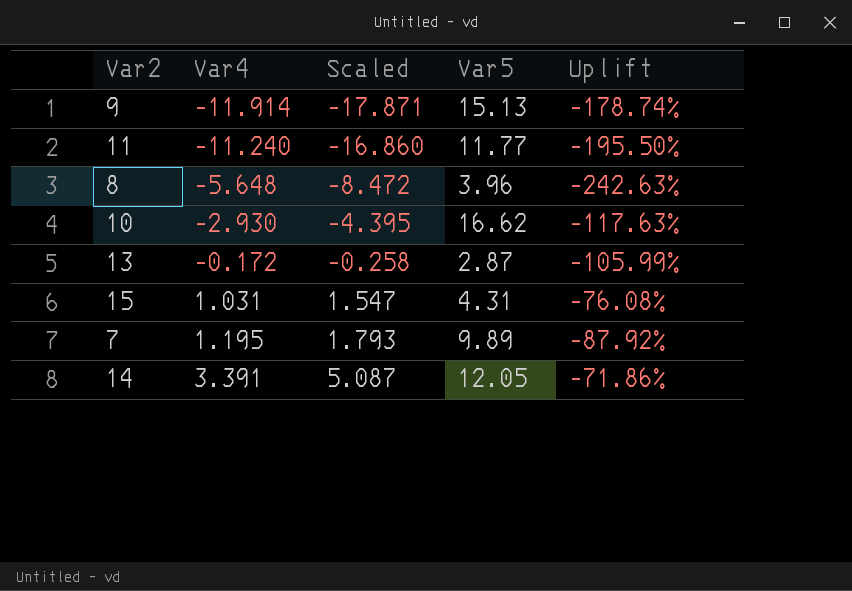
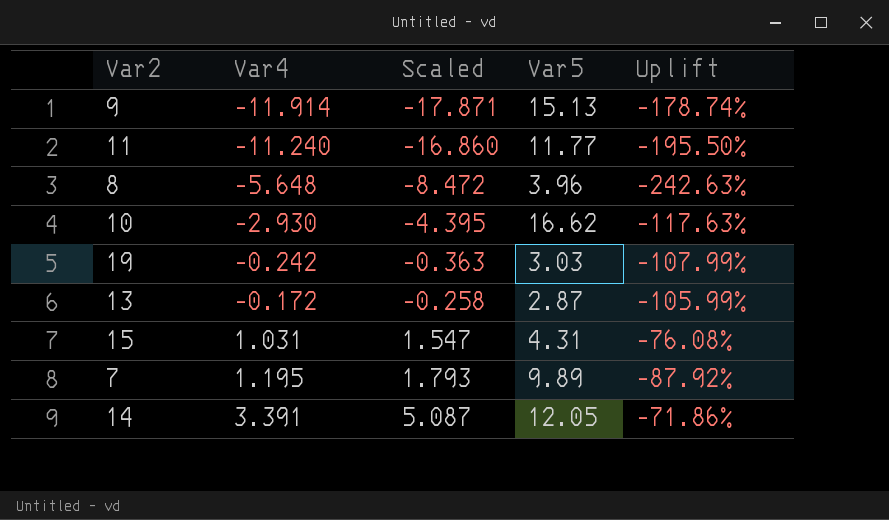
row 19: none -> -0.242 | -0.363 | 3.03 | -107.99%

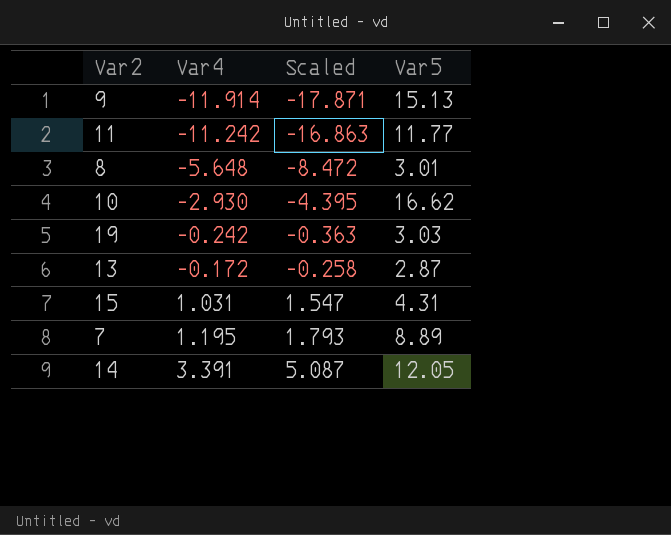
column Uplift | formula: ([Var4] - [Var5]) / [Var5] -> none
11 | Var4: -11.240 -> -11.242
11 | Scaled: -16.860 -> -16.863
8 | Var5: 3.96 -> 3.01
7 | Var5: 9.89 -> 8.89

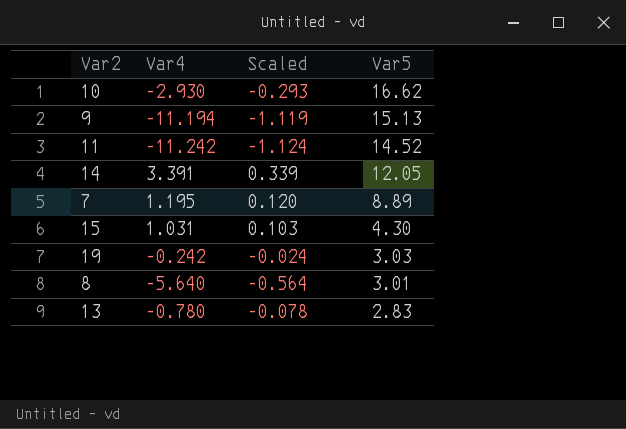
row order: Var4 ascending -> Var5 descending
column Scaled | formula: [Var4] * 1.5 -> [Var4] * 0.1
9 | Var4: -11.914 -> -11.194
11 | Var5: 11.77 -> 14.52
15 | Var5: 4.31 -> 4.30
8 | Var4: -5.648 -> -5.640
13 | Var4: -0.172 -> -0.780
13 | Var5: 2.87 -> 2.83

